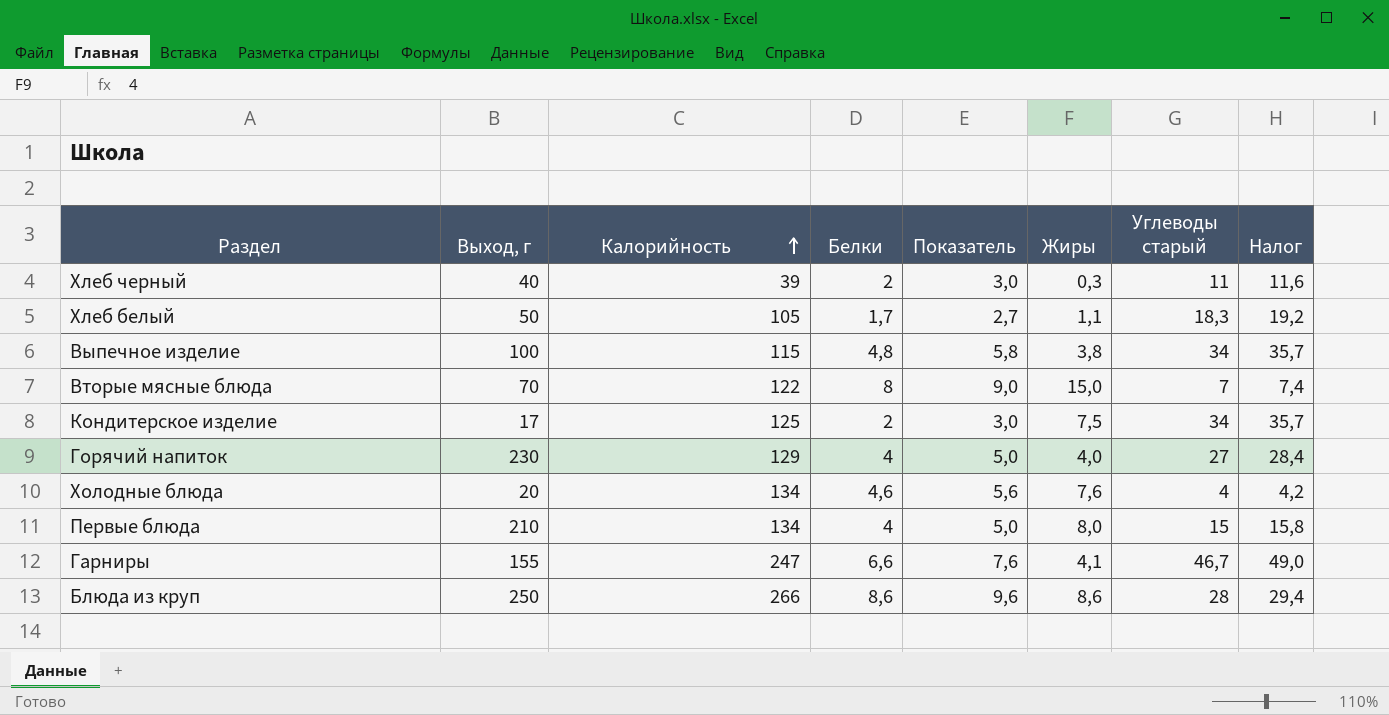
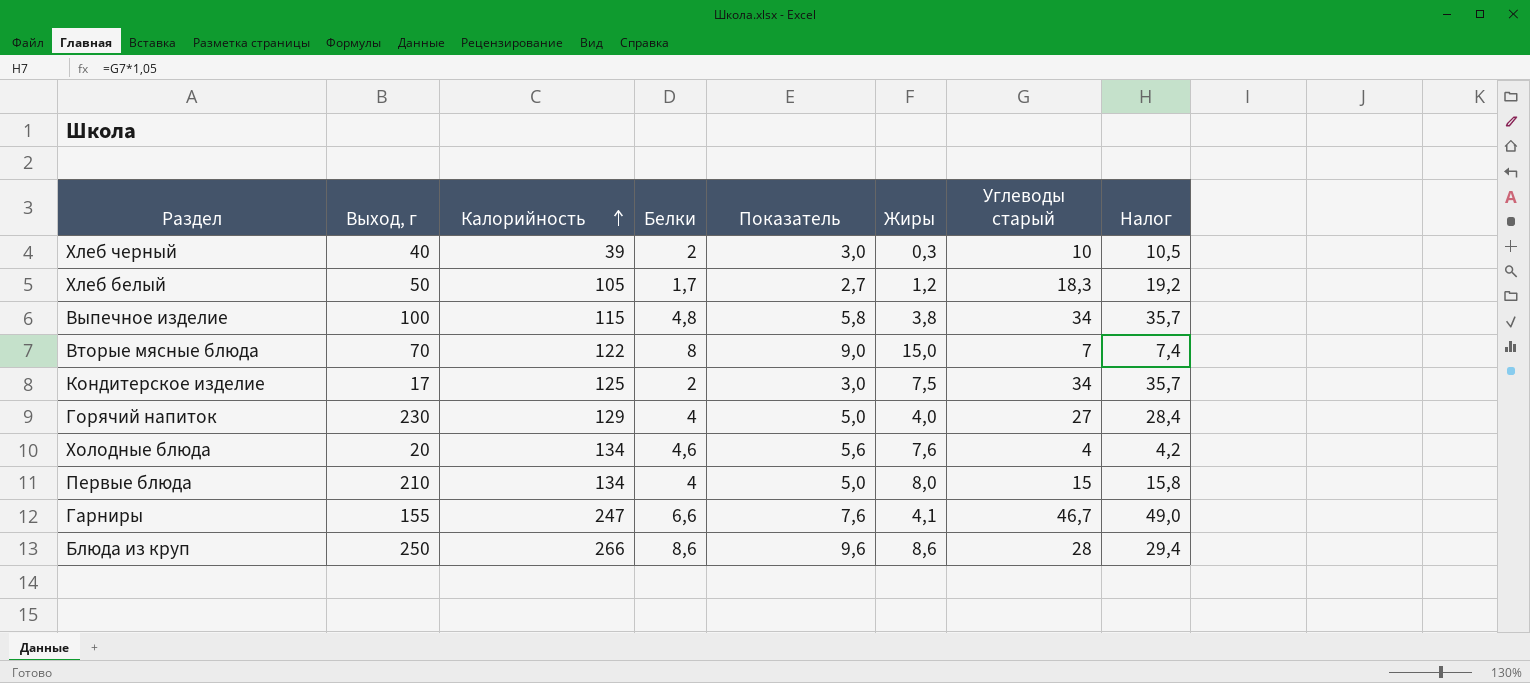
Хлеб черный | Углеводы старый: 11 -> 10
Хлеб черный | Налог: 11,6 -> 10,5
Хлеб белый | Жиры: 1,1 -> 1,2

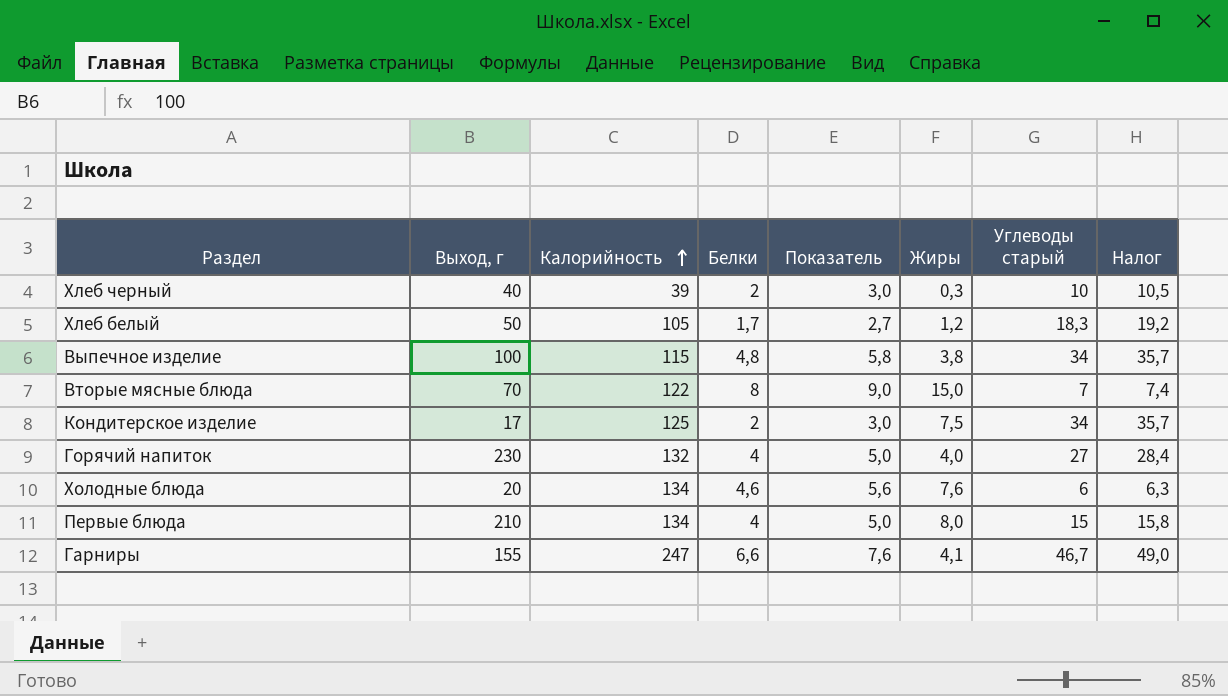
row Блюда из круп: 250 | 266 | 8,6 | 9,6 | 8,6 | 28 | 29,4 -> none
Горячий напиток | Калорийность: 129 -> 132
Холодные блюда | Углеводы старый: 4 -> 6
Холодные блюда | Налог: 4,2 -> 6,3

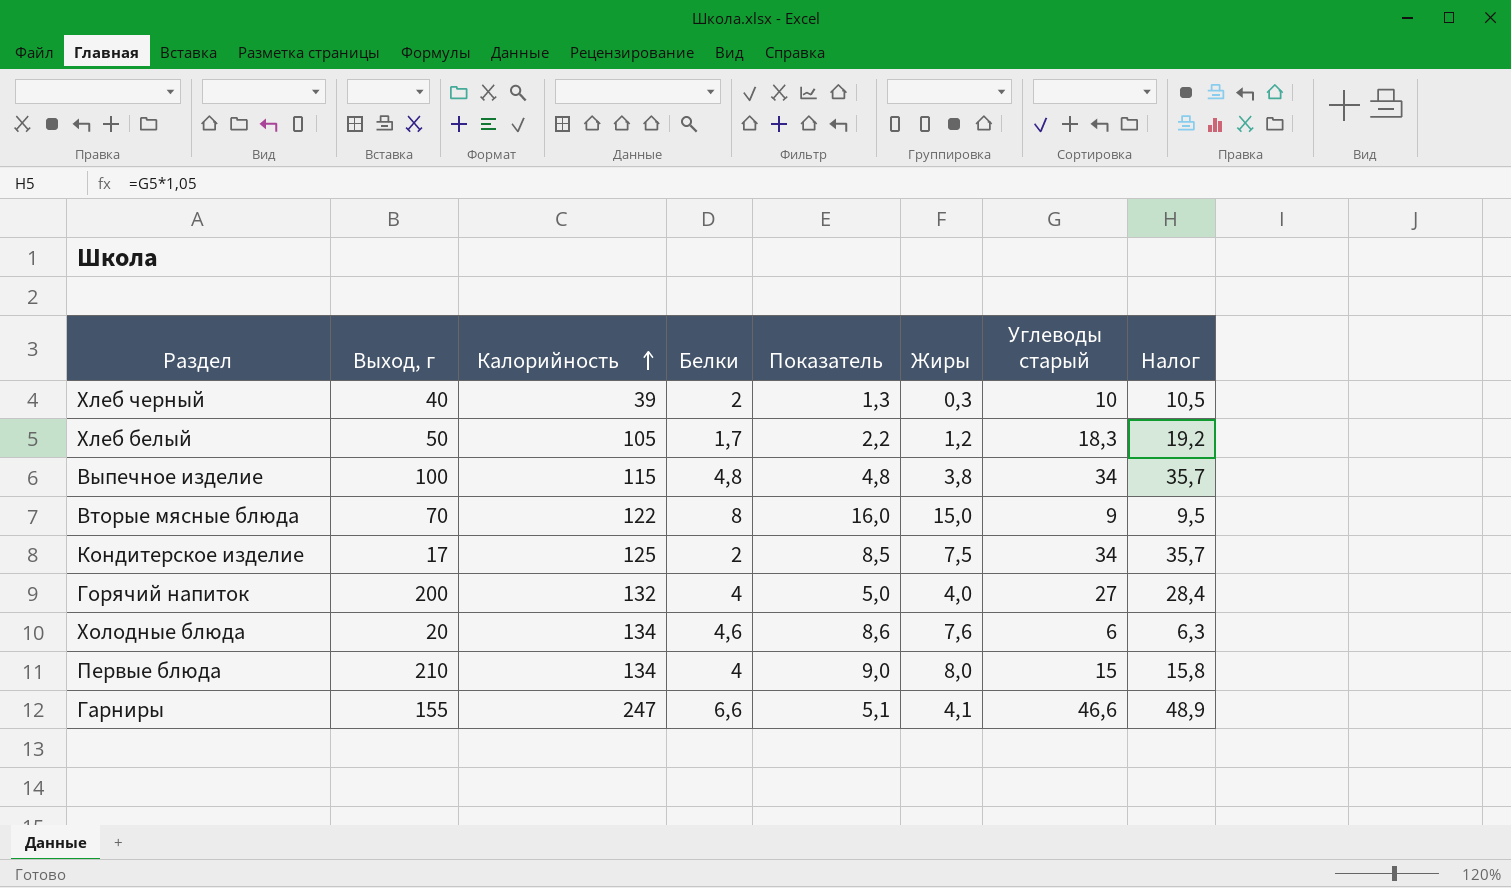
column Показатель | formula: [Белки] + 1 -> [Жиры] + 1
Вторые мясные блюда | Углеводы старый: 7 -> 9
Вторые мясные блюда | Налог: 7,4 -> 9,5
Горячий напиток | Выход, г: 230 -> 200
Гарниры | Углеводы старый: 46,7 -> 46,6
Гарниры | Налог: 49,0 -> 48,9

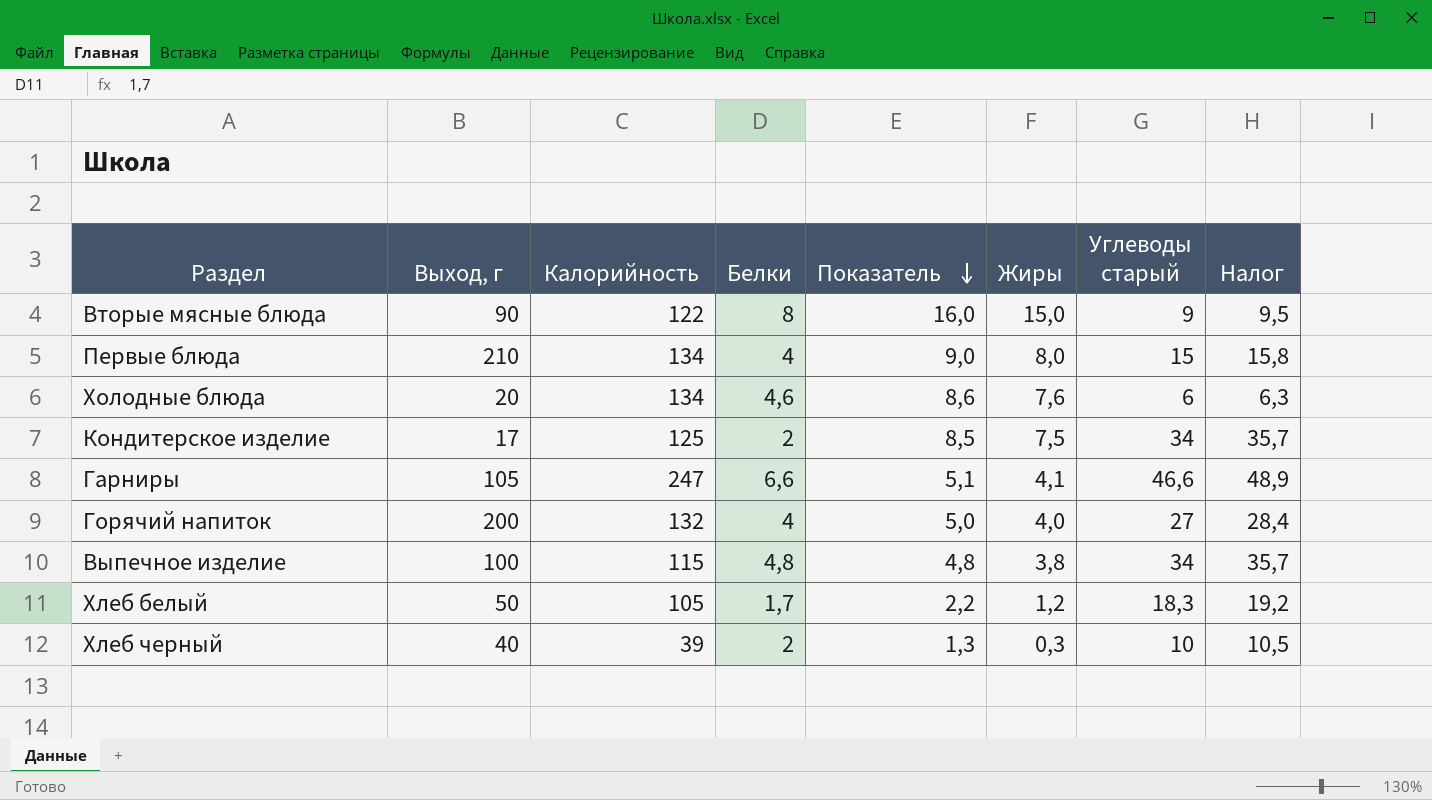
row order: Калорийность ascending -> Показатель descending
Вторые мясные блюда | Выход, г: 70 -> 90
Гарниры | Выход, г: 155 -> 105

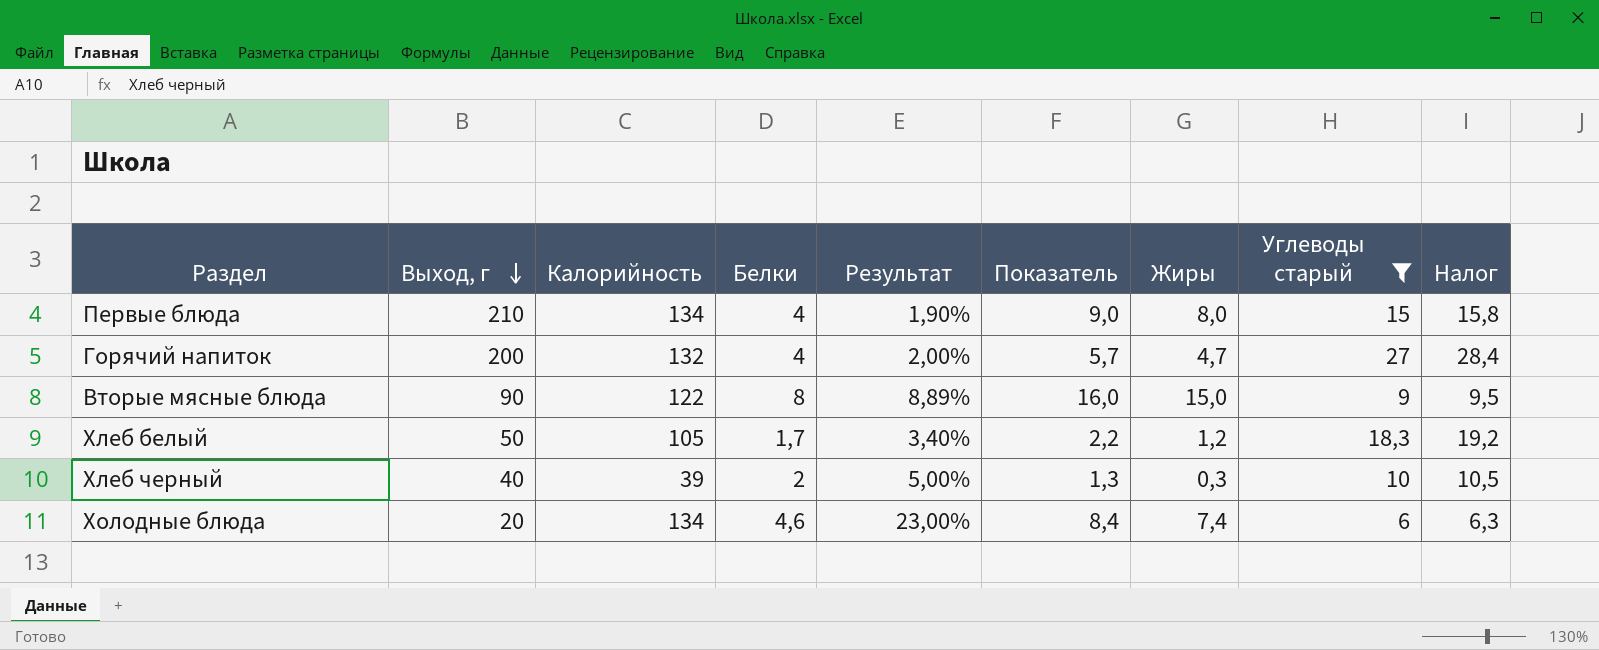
filter: none -> Углеводы старый <= 27
row order: Показатель descending -> Выход, г descending
column Результат | formula: none -> [Белки] / [Выход, г]
Горячий напиток | Показатель: 5,0 -> 5,7
Горячий напиток | Жиры: 4,0 -> 4,7
Холодные блюда | Показатель: 8,6 -> 8,4
Холодные блюда | Жиры: 7,6 -> 7,4

